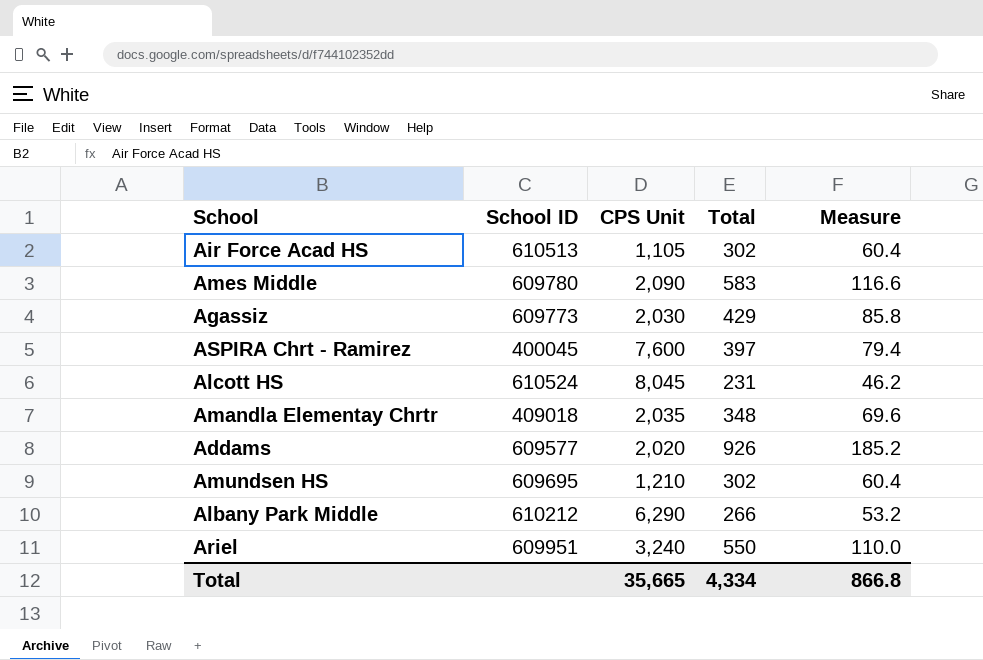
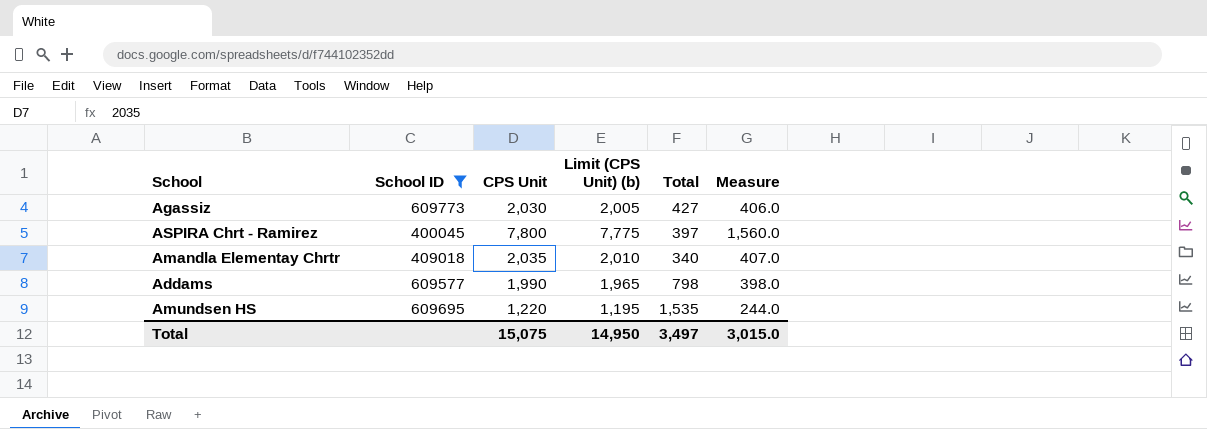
filter: none -> School ID <= 609773
column Limit (CPS Unit) (b) | formula: none -> [CPS Unit] - 25
column Measure | formula: [Total] * 0.2 -> [CPS Unit] * 0.2
Agassiz | Total: 429 -> 427
ASPIRA Chrt - Ramirez | CPS Unit: 7,600 -> 7,800
Amandla Elementay Chrtr | Total: 348 -> 340
Addams | CPS Unit: 2,020 -> 1,990
Addams | Total: 926 -> 798
Amundsen HS | CPS Unit: 1,210 -> 1,220
Amundsen HS | Total: 302 -> 1,535
Total | CPS Unit: 35,665 -> 15,075
Total | Total: 4,334 -> 3,497
Total | Measure: 866.8 -> 3,015.0

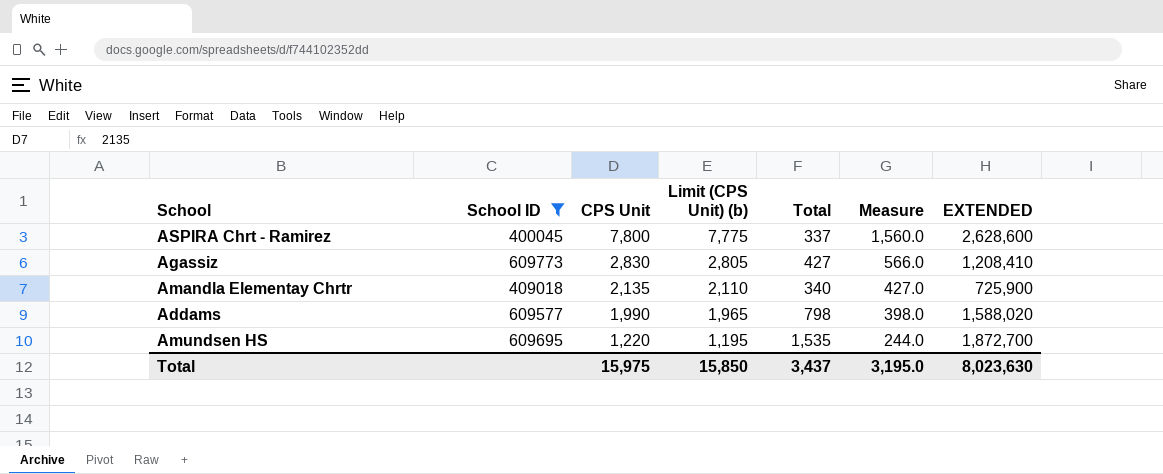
row order: none -> CPS Unit descending
column EXTENDED | formula: none -> [CPS Unit] * [Total]
ASPIRA Chrt - Ramirez | Total: 397 -> 337
Agassiz | CPS Unit: 2,030 -> 2,830
Agassiz | Limit (CPS Unit) (b): 2,005 -> 2,805
Agassiz | Measure: 406.0 -> 566.0
Amandla Elementay Chrtr | CPS Unit: 2,035 -> 2,135
Amandla Elementay Chrtr | Limit (CPS Unit) (b): 2,010 -> 2,110
Amandla Elementay Chrtr | Measure: 407.0 -> 427.0
Total | CPS Unit: 15,075 -> 15,975
Total | Limit (CPS Unit) (b): 14,950 -> 15,850
Total | Total: 3,497 -> 3,437
Total | Measure: 3,015.0 -> 3,195.0

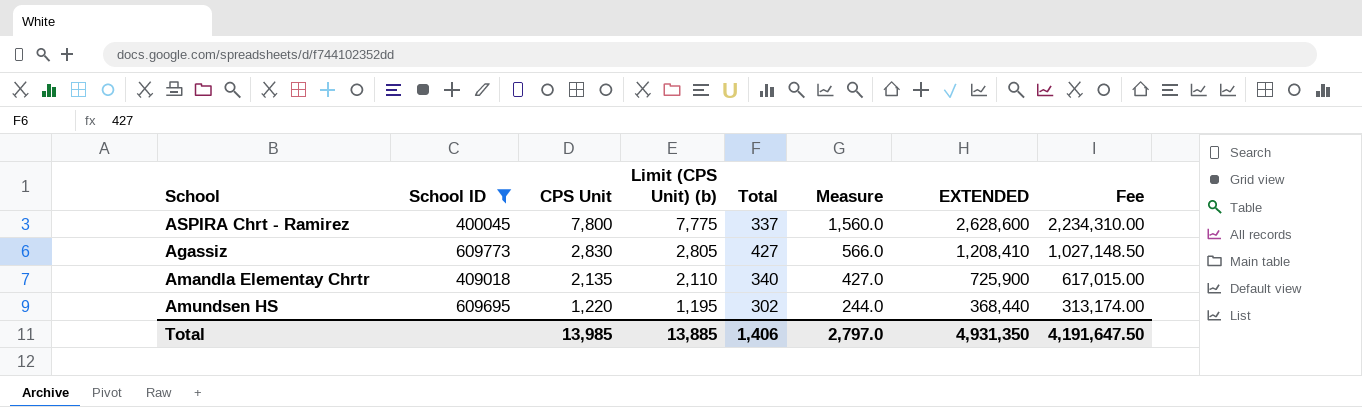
column Fee | formula: none -> [EXTENDED] * 0.85
row Addams: 609577 | 1,990 | 1,965 | 798 | 398.0 | 1,588,020 -> none
Amundsen HS | Total: 1,535 -> 302
Amundsen HS | EXTENDED: 1,872,700 -> 368,440
Total | CPS Unit: 15,975 -> 13,985
Total | Limit (CPS Unit) (b): 15,850 -> 13,885
Total | Total: 3,437 -> 1,406
Total | Measure: 3,195.0 -> 2,797.0
Total | EXTENDED: 8,023,630 -> 4,931,350

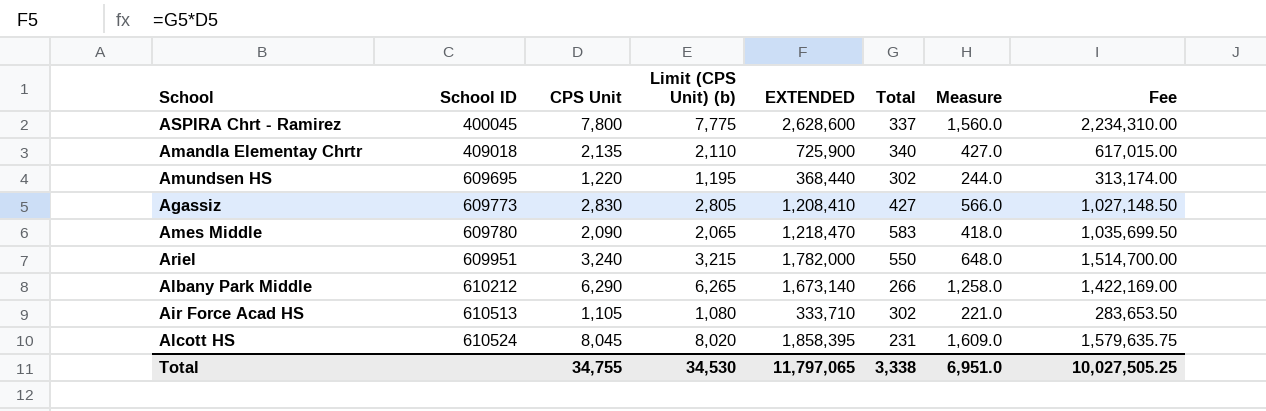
filter: School ID <= 609773 -> none
row order: CPS Unit descending -> School ID ascending
column EXTENDED | position: 7 -> 5
Total | CPS Unit: 13,985 -> 34,755
Total | Limit (CPS Unit) (b): 13,885 -> 34,530
Total | EXTENDED: 4,931,350 -> 11,797,065
Total | Total: 1,406 -> 3,338
Total | Measure: 2,797.0 -> 6,951.0
Total | Fee: 4,191,647.50 -> 10,027,505.25

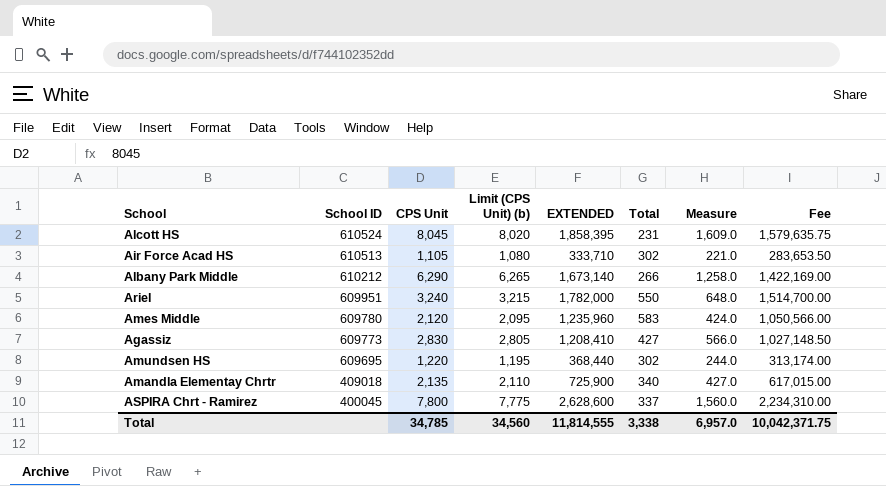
row order: School ID ascending -> School ID descending
Ames Middle | CPS Unit: 2,090 -> 2,120
Ames Middle | Limit (CPS Unit) (b): 2,065 -> 2,095
Ames Middle | EXTENDED: 1,218,470 -> 1,235,960
Ames Middle | Measure: 418.0 -> 424.0
Ames Middle | Fee: 1,035,699.50 -> 1,050,566.00
Total | CPS Unit: 34,755 -> 34,785
Total | Limit (CPS Unit) (b): 34,530 -> 34,560
Total | EXTENDED: 11,797,065 -> 11,814,555
Total | Measure: 6,951.0 -> 6,957.0
Total | Fee: 10,027,505.25 -> 10,042,371.75

